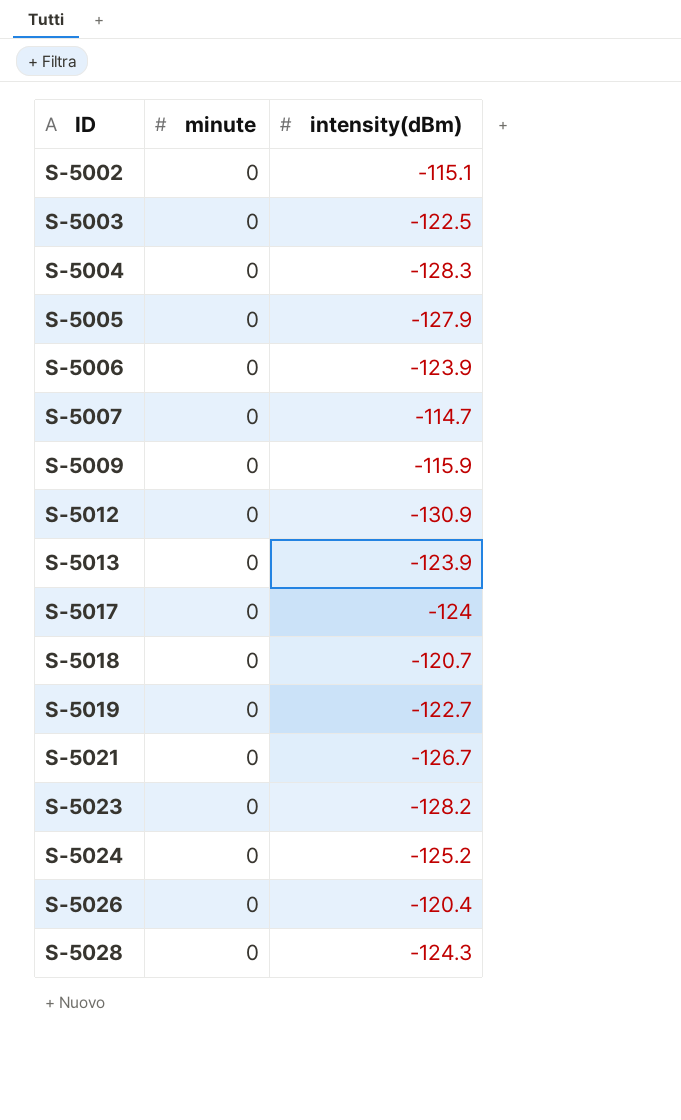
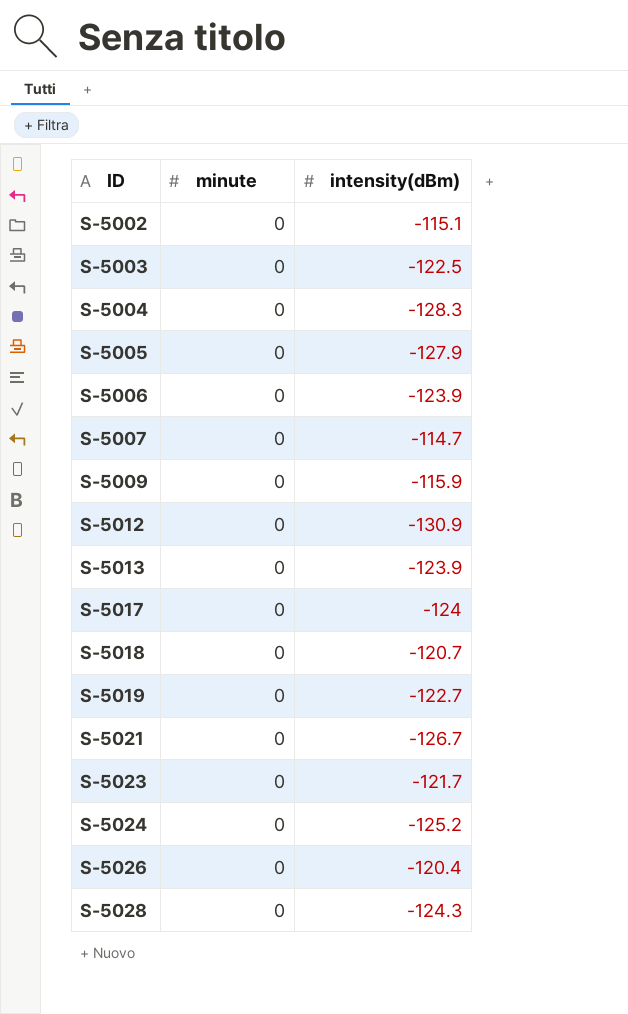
S-5023 | intensity(dBm): -128.2 -> -121.7

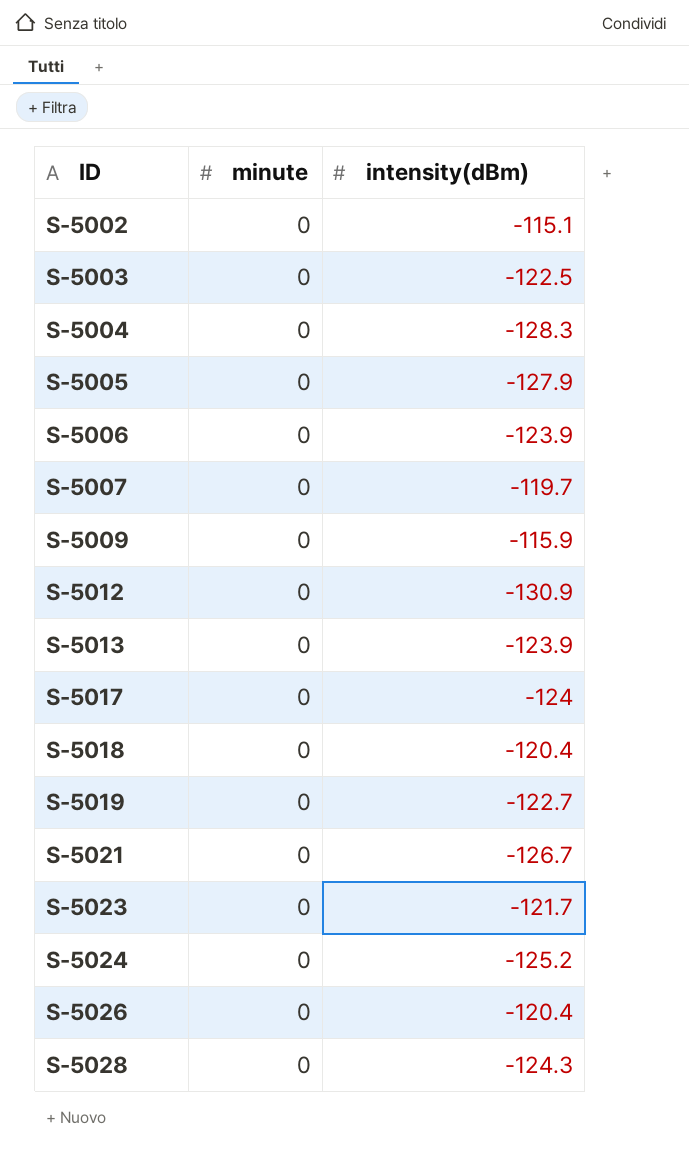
S-5007 | intensity(dBm): -114.7 -> -119.7
S-5018 | intensity(dBm): -120.7 -> -120.4

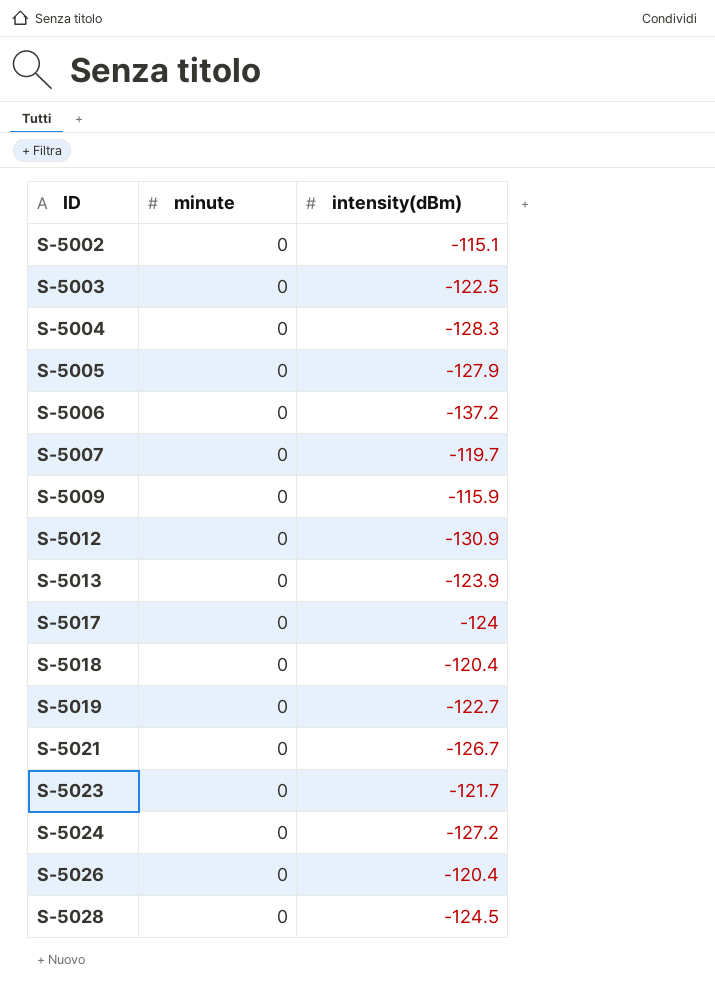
S-5006 | intensity(dBm): -123.9 -> -137.2
S-5024 | intensity(dBm): -125.2 -> -127.2
S-5028 | intensity(dBm): -124.3 -> -124.5

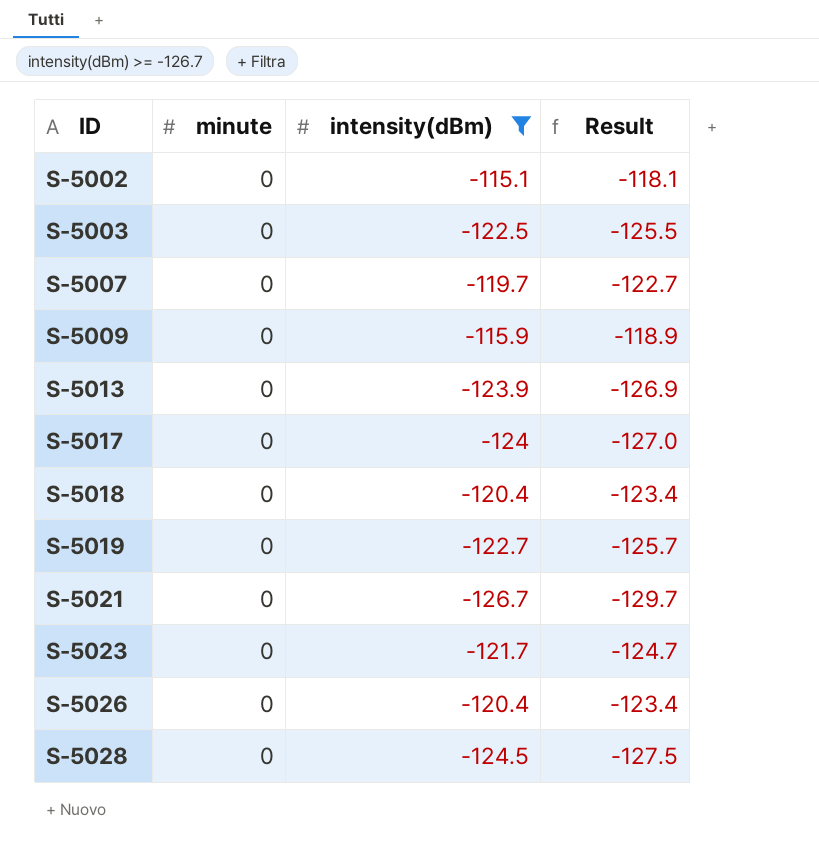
filter: none -> intensity(dBm) >= -126.7
column Result | formula: none -> [intensity(dBm)] - 3

